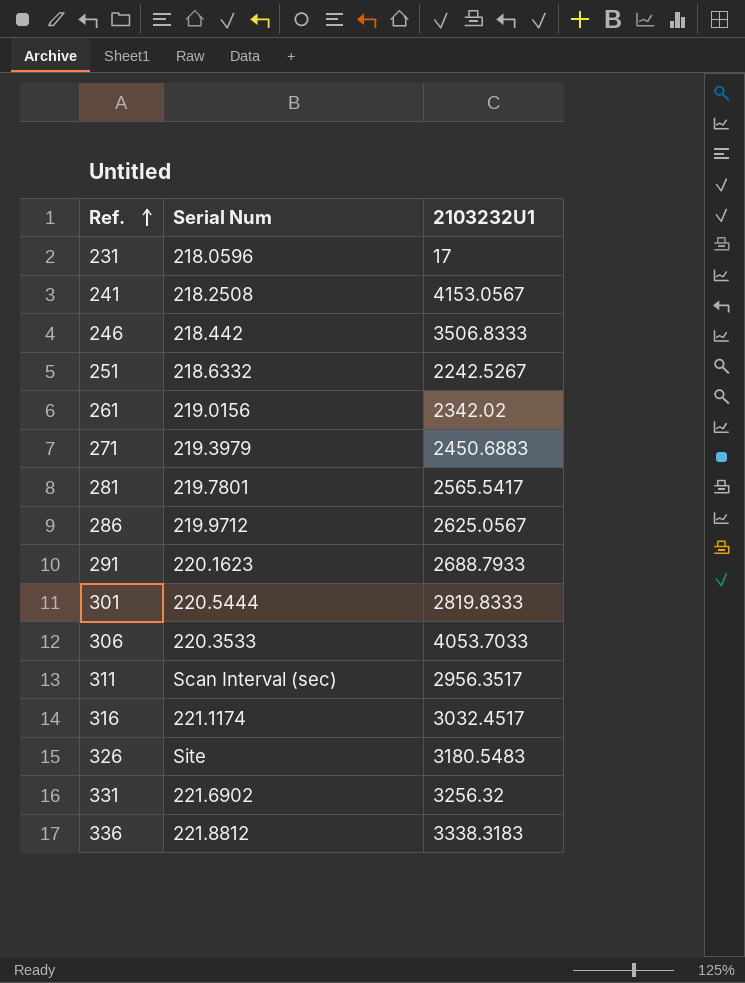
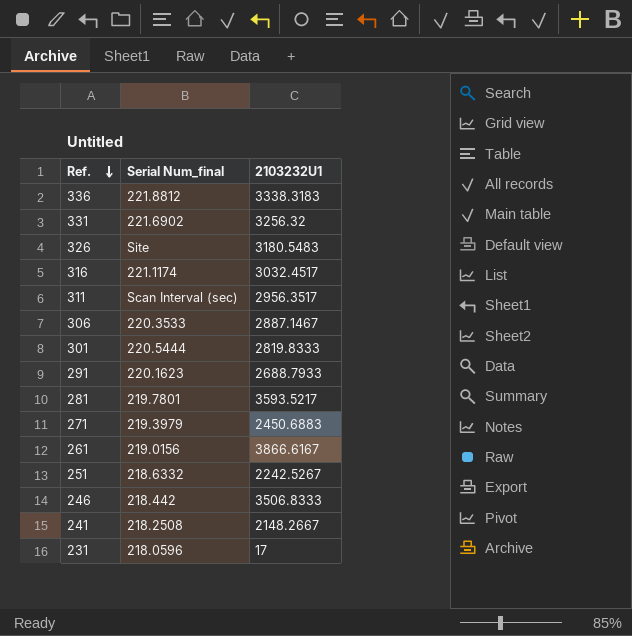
row order: Ref. ascending -> Ref. descending
column name: Serial Num -> Serial Num_final
row 286: 219.9712 | 2625.0567 -> none
306 | 2103232U1: 4053.7033 -> 2887.1467
281 | 2103232U1: 2565.5417 -> 3593.5217
261 | 2103232U1: 2342.02 -> 3866.6167
241 | 2103232U1: 4153.0567 -> 2148.2667

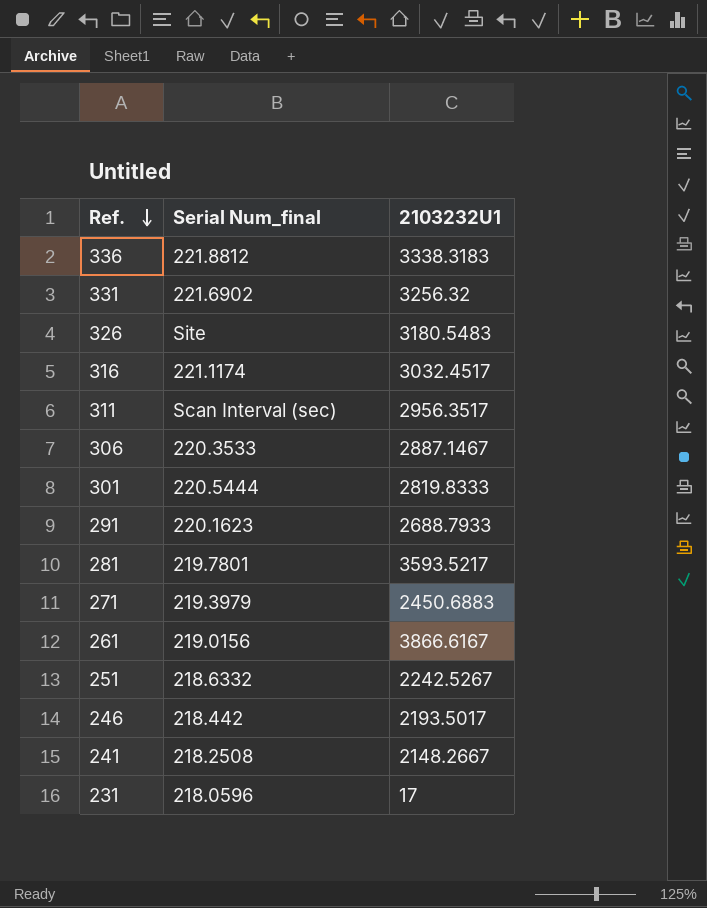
246 | 2103232U1: 3506.8333 -> 2193.5017

